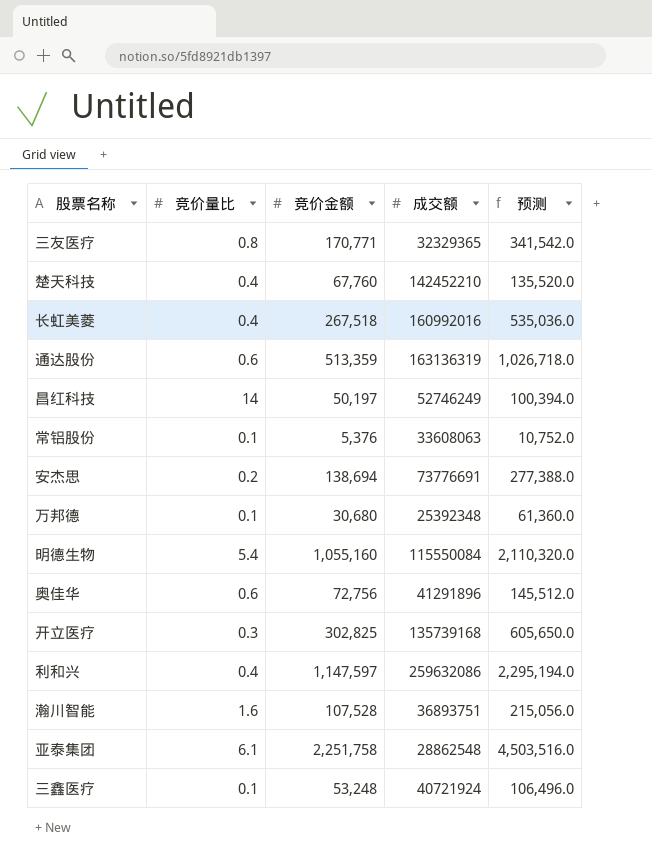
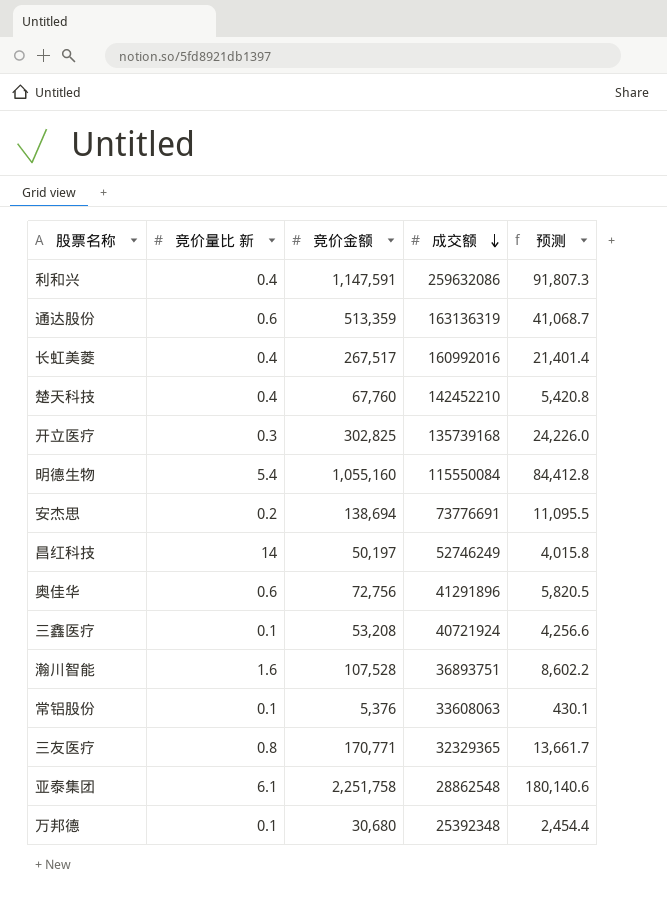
row order: none -> 成交额 descending
column name: 竞价量比 -> 竞价量比 新
column 预测 | formula: [竞价金额] * 2 -> [竞价金额] * 0.08
利和兴 | 竞价金额: 1,147,597 -> 1,147,591
长虹美菱 | 竞价金额: 267,518 -> 267,517
三鑫医疗 | 竞价金额: 53,248 -> 53,208

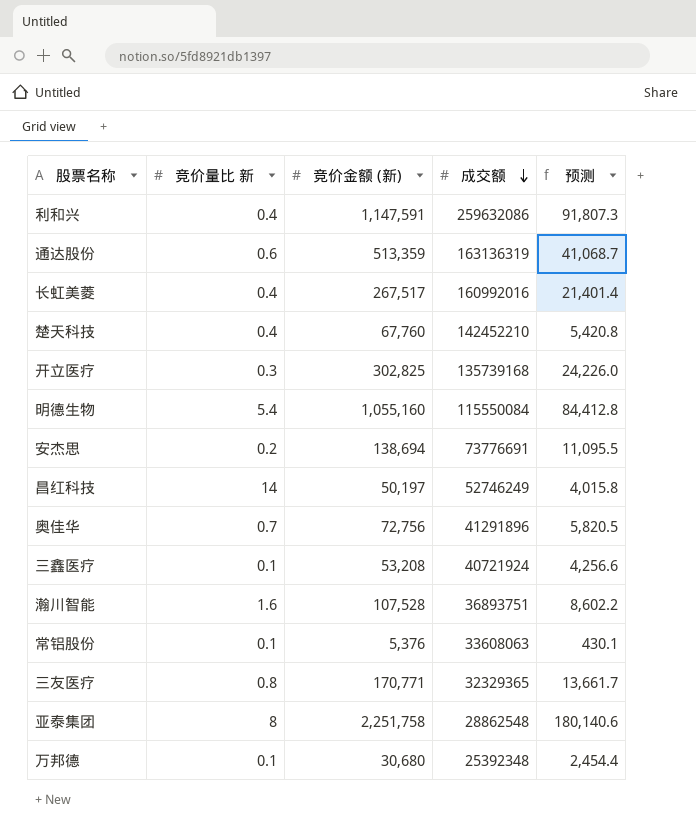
column name: 竞价金额 -> 竞价金额 (新)
奥佳华 | 竞价量比 新: 0.6 -> 0.7
亚泰集团 | 竞价量比 新: 6.1 -> 8

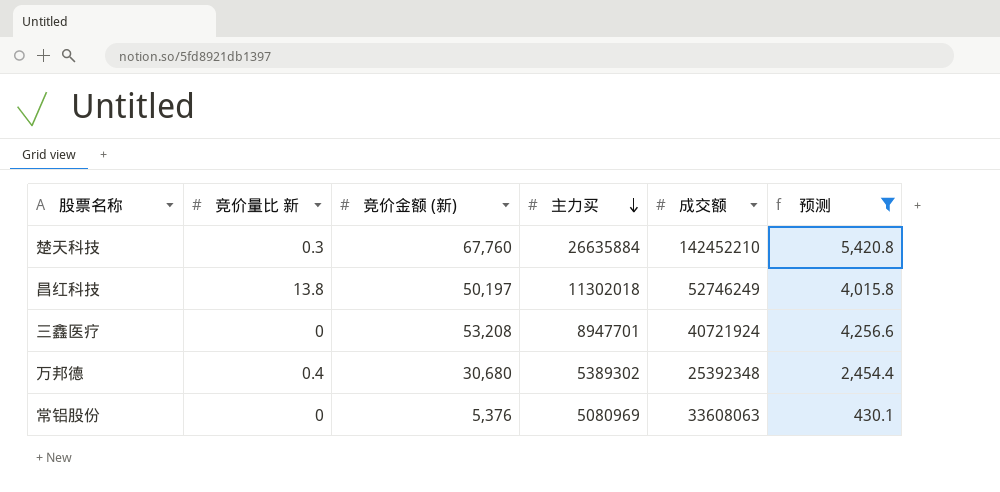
filter: none -> 预测 <= 5,420.8
row order: 成交额 descending -> 主力买 descending
column 主力买 | position: none -> 4
楚天科技 | 竞价量比 新: 0.4 -> 0.3
昌红科技 | 竞价量比 新: 14 -> 13.8
三鑫医疗 | 竞价量比 新: 0.1 -> 0
万邦德 | 竞价量比 新: 0.1 -> 0.4
常铝股份 | 竞价量比 新: 0.1 -> 0

